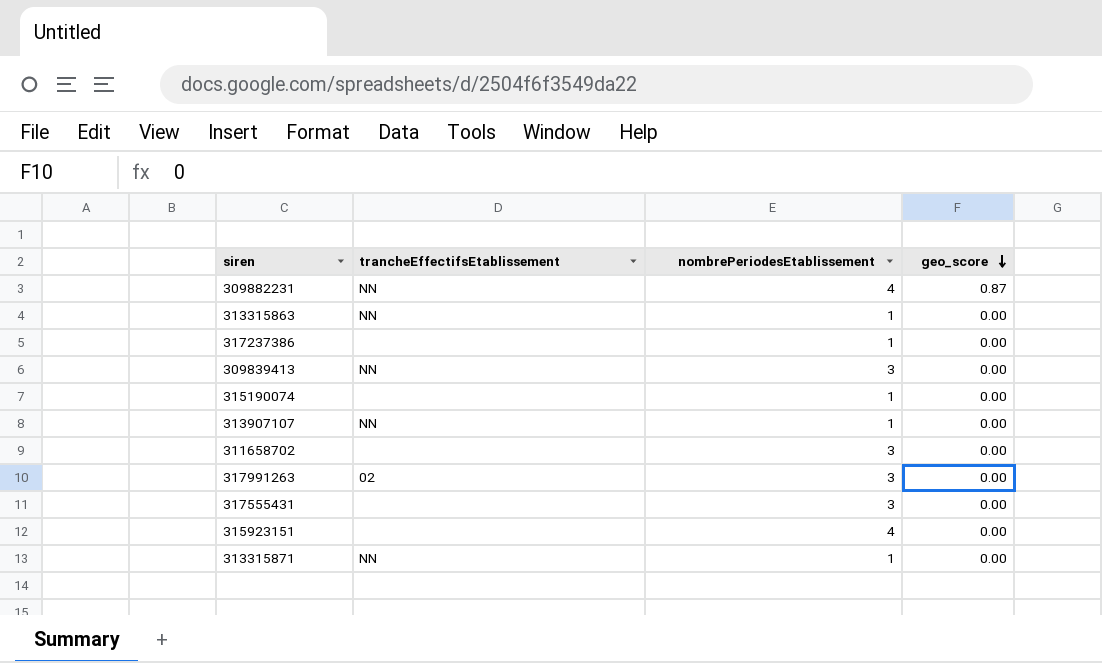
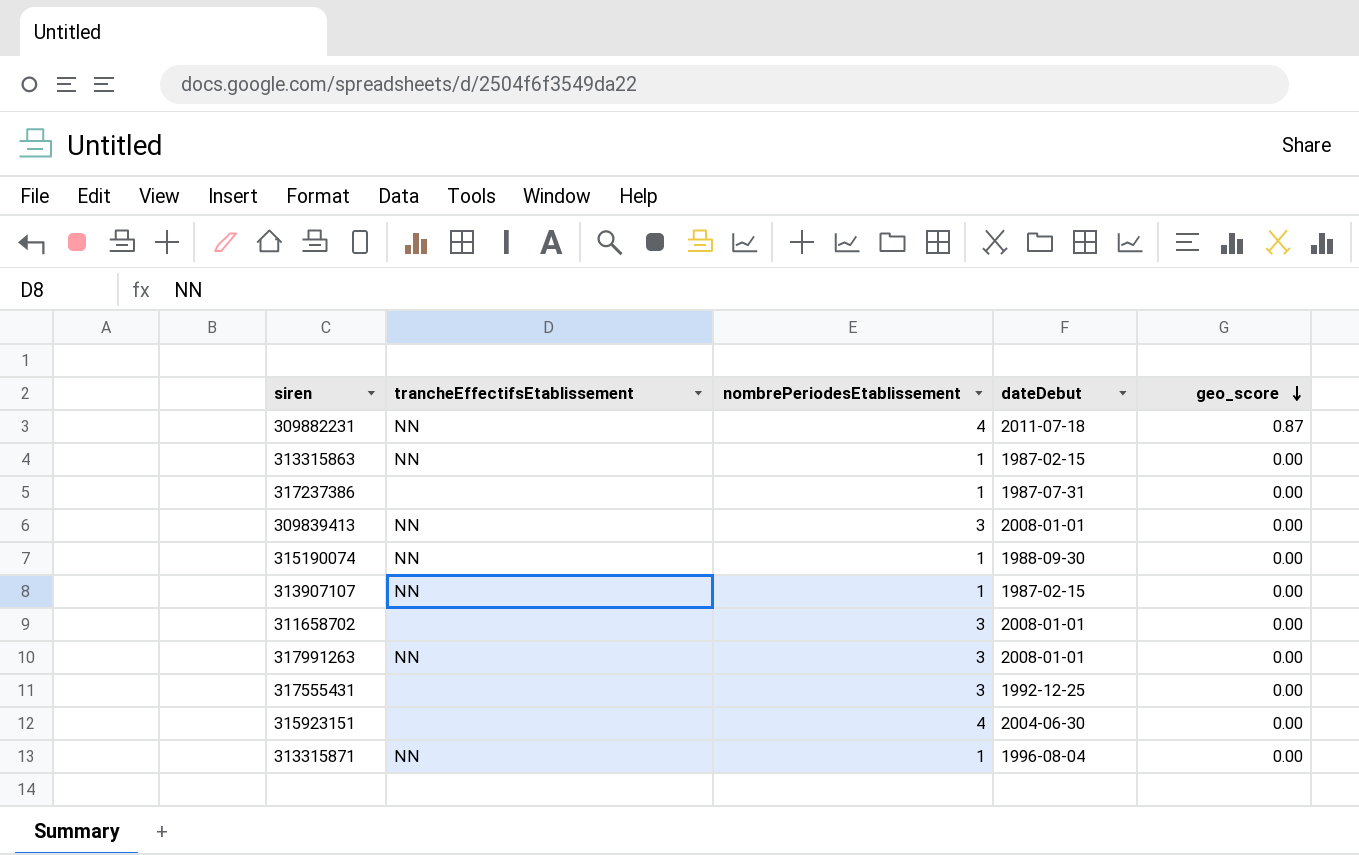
column dateDebut | position: none -> 4
315190074 | trancheEffectifsEtablissement: none -> NN
317991263 | trancheEffectifsEtablissement: 02 -> NN

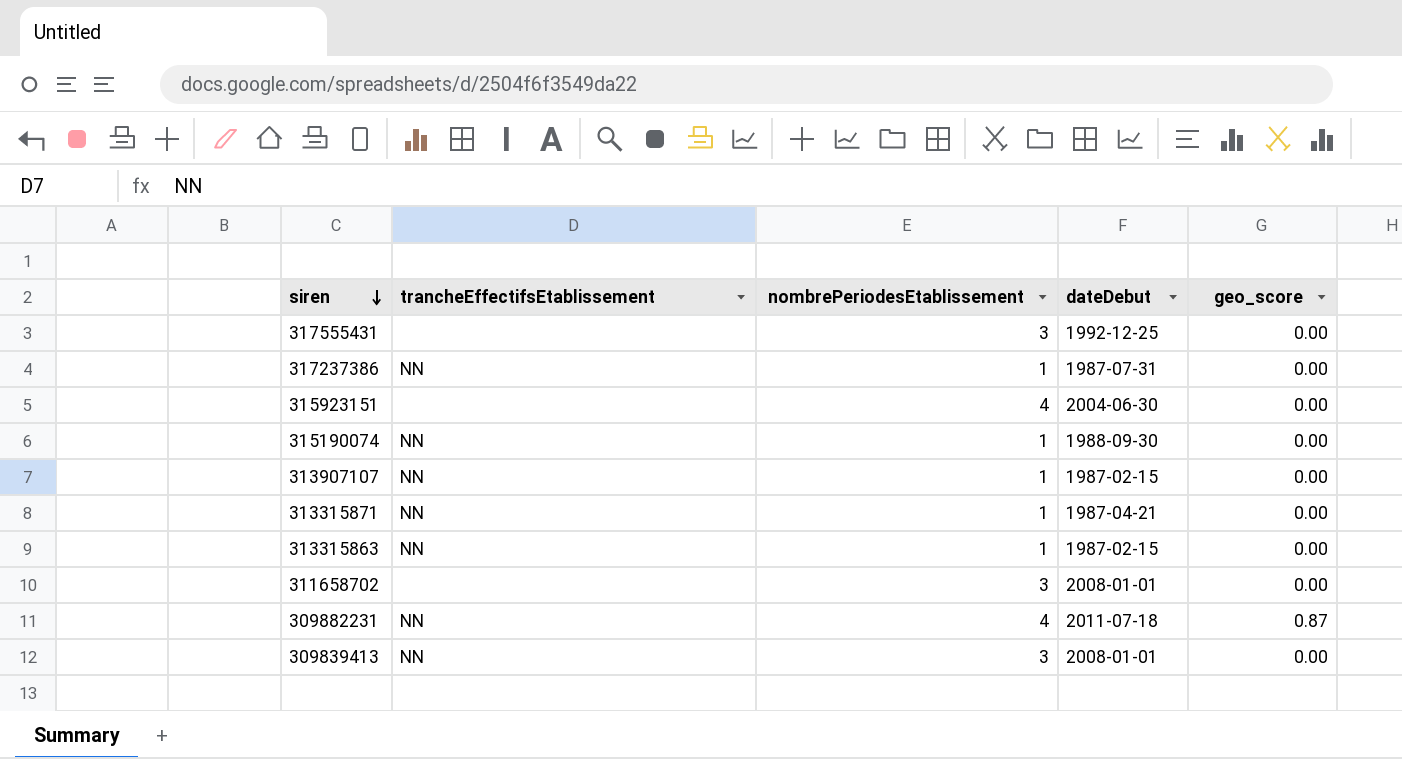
row order: geo_score descending -> siren descending
row 317991263: NN | 3 | 2008-01-01 | 0.00 -> none
317237386 | trancheEffectifsEtablissement: none -> NN
313315871 | dateDebut: 1996-08-04 -> 1987-04-21

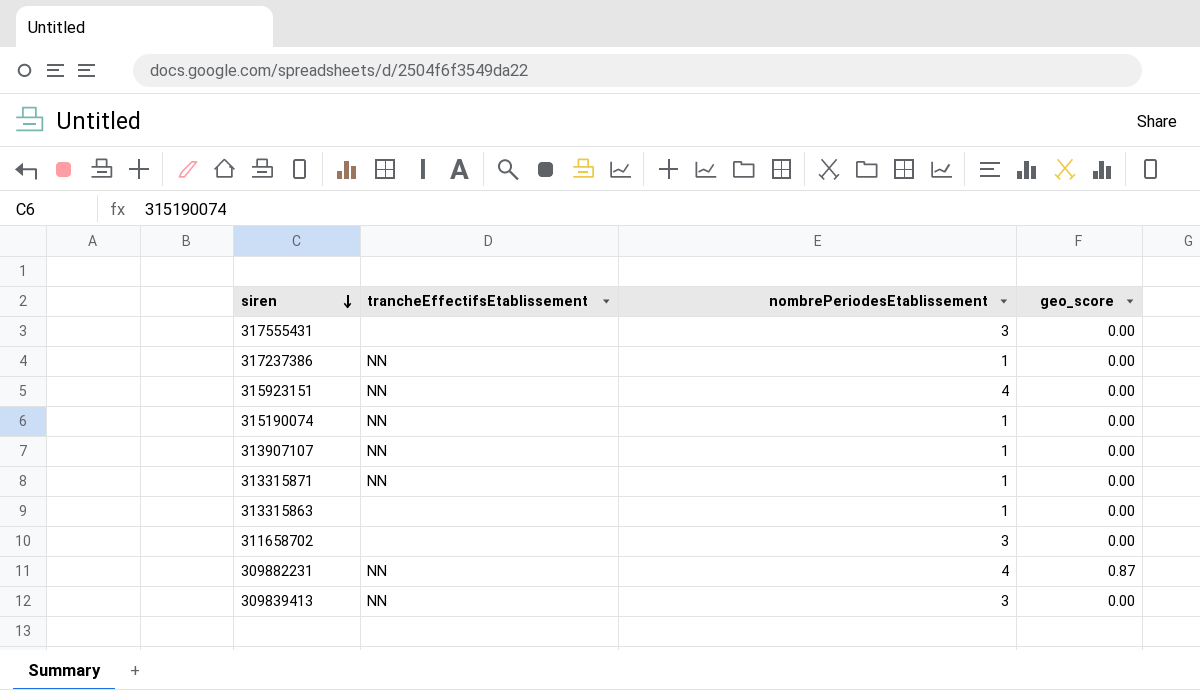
column dateDebut | position: 4 -> none
315923151 | trancheEffectifsEtablissement: none -> NN
313315863 | trancheEffectifsEtablissement: NN -> none

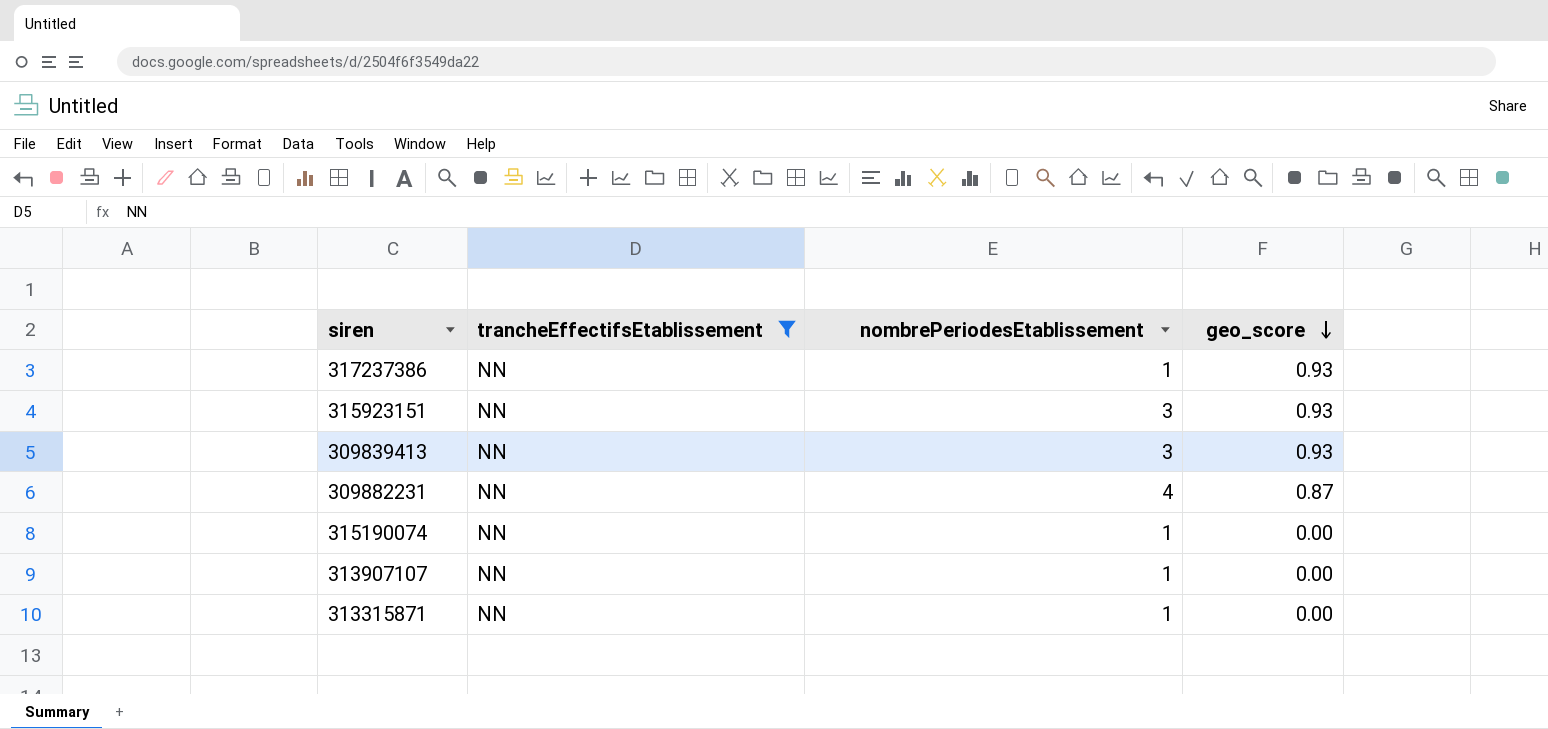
filter: none -> trancheEffectifsEtablissement = NN
row order: siren descending -> geo_score descending
317237386 | geo_score: 0.00 -> 0.93
315923151 | nombrePeriodesEtablissement: 4 -> 3
315923151 | geo_score: 0.00 -> 0.93
309839413 | geo_score: 0.00 -> 0.93

